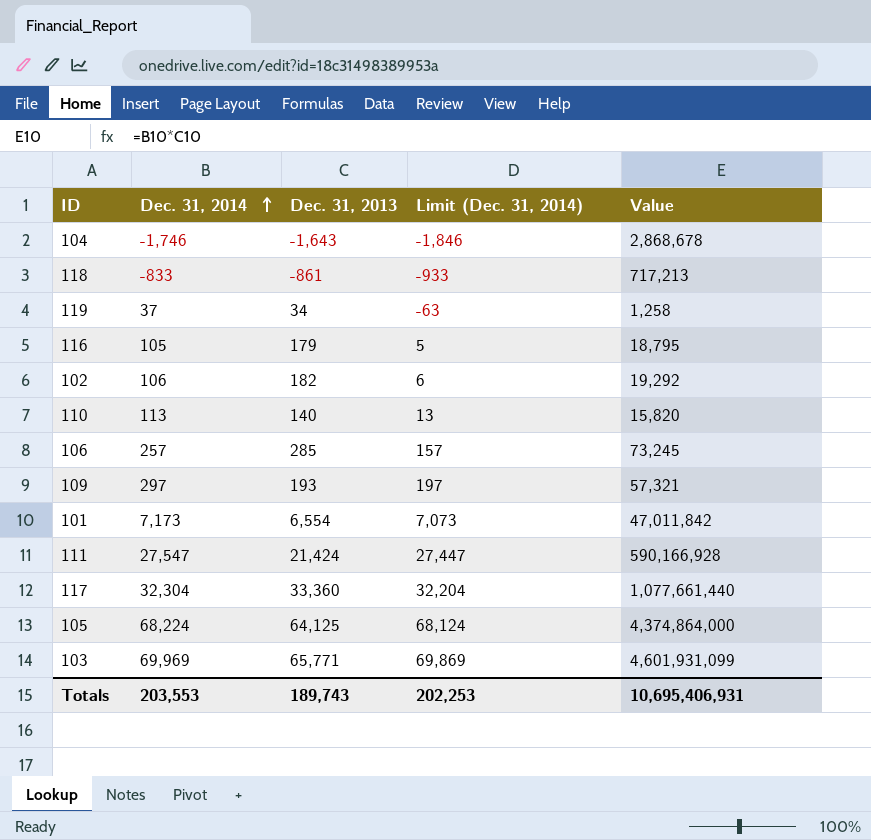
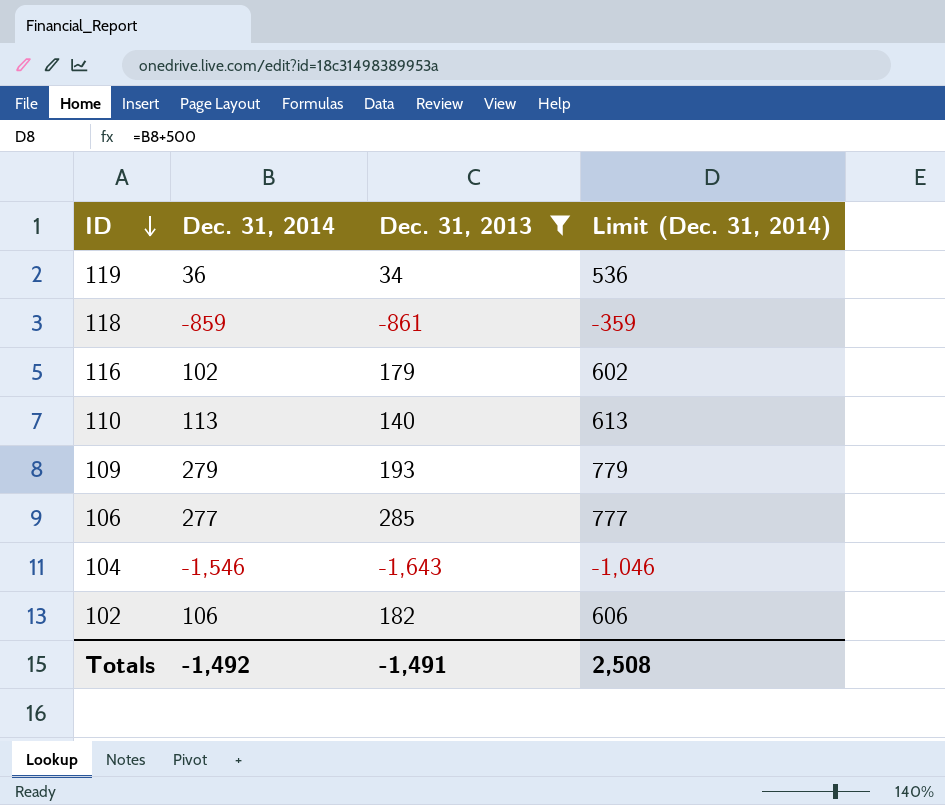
filter: none -> Dec. 31, 2013 <= 285
row order: Dec. 31, 2014 ascending -> ID descending
column Value | formula: [Dec. 31, 2014] * [Dec. 31, 2013] -> none
column Limit (Dec. 31, 2014) | formula: [Dec. 31, 2014] - 100 -> [Dec. 31, 2014] + 500
119 | Dec. 31, 2014: 37 -> 36
118 | Dec. 31, 2014: -833 -> -859
116 | Dec. 31, 2014: 105 -> 102
109 | Dec. 31, 2014: 297 -> 279
106 | Dec. 31, 2014: 257 -> 277
104 | Dec. 31, 2014: -1,746 -> -1,546
Totals | Dec. 31, 2014: 203,553 -> -1,492
Totals | Dec. 31, 2013: 189,743 -> -1,491
Totals | Limit (Dec. 31, 2014): 202,253 -> 2,508

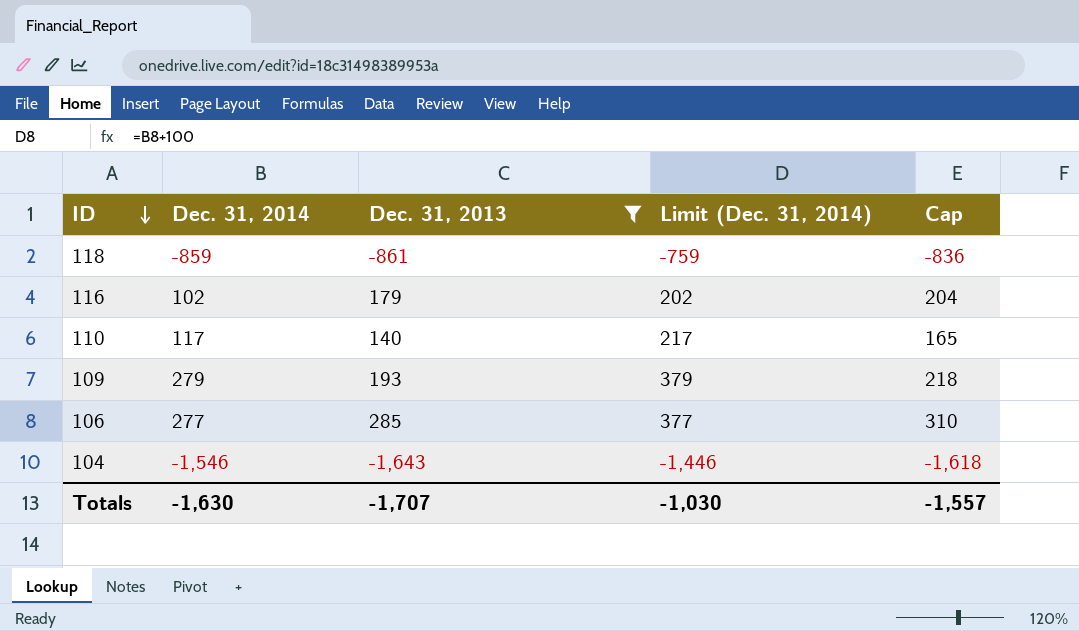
column Limit (Dec. 31, 2014) | formula: [Dec. 31, 2014] + 500 -> [Dec. 31, 2014] + 100
column Cap | formula: none -> [Dec. 31, 2013] + 25
row 119: 36 | 34 | 536 -> none
row 102: 106 | 182 | 606 -> none
110 | Dec. 31, 2014: 113 -> 117
Totals | Dec. 31, 2014: -1,492 -> -1,630
Totals | Dec. 31, 2013: -1,491 -> -1,707
Totals | Limit (Dec. 31, 2014): 2,508 -> -1,030

